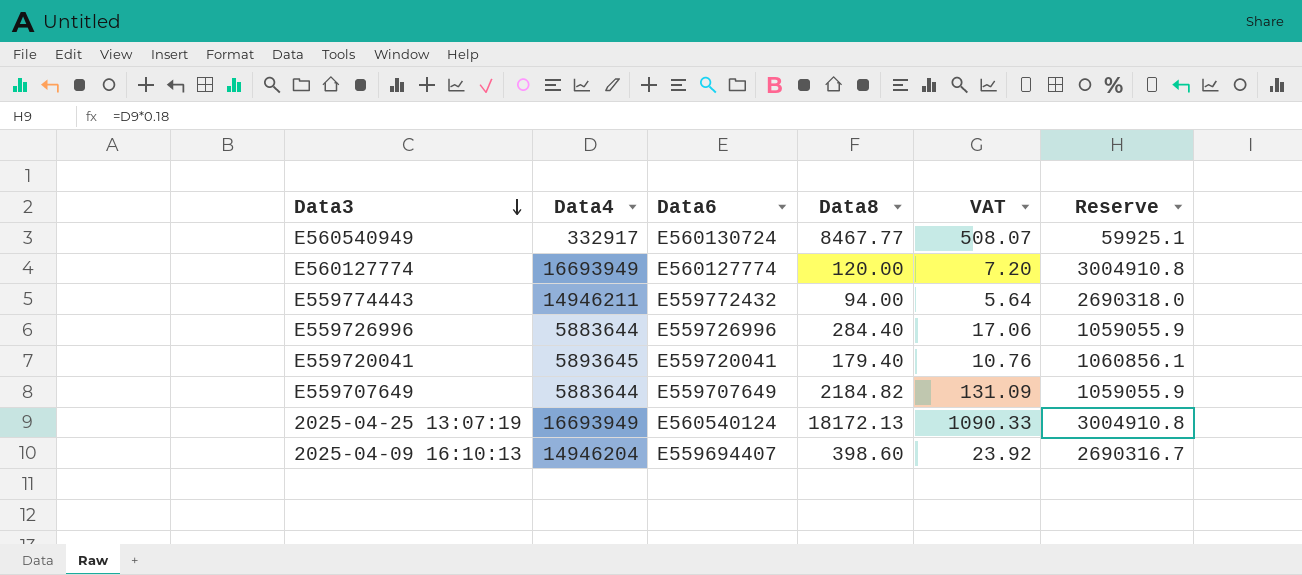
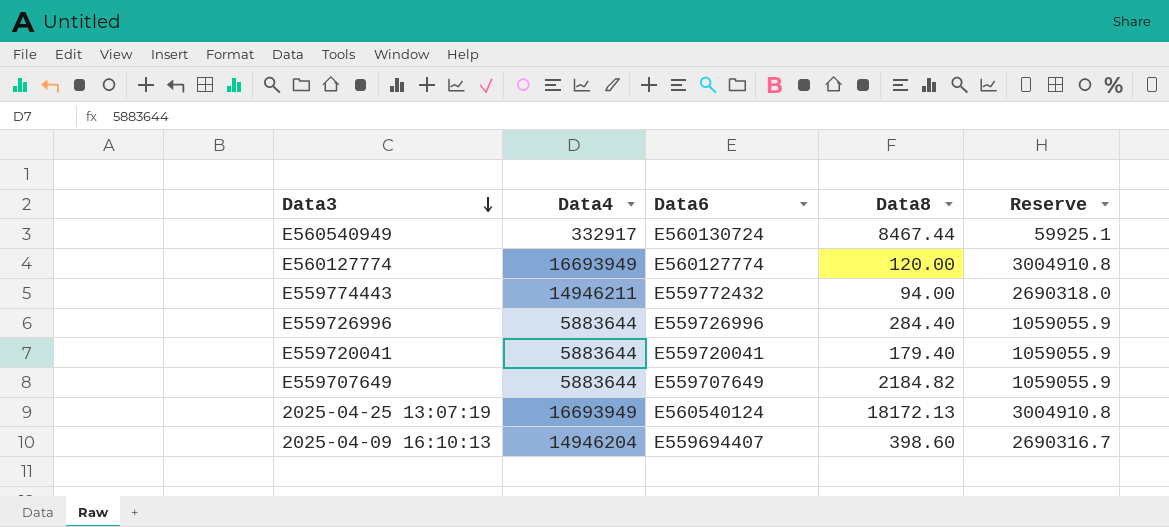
column VAT | formula: [Data8] * 0.06 -> none
E560540949 | Data8: 8467.77 -> 8467.44
E559720041 | Data4: 5893645 -> 5883644
E559720041 | Reserve: 1060856.1 -> 1059055.9

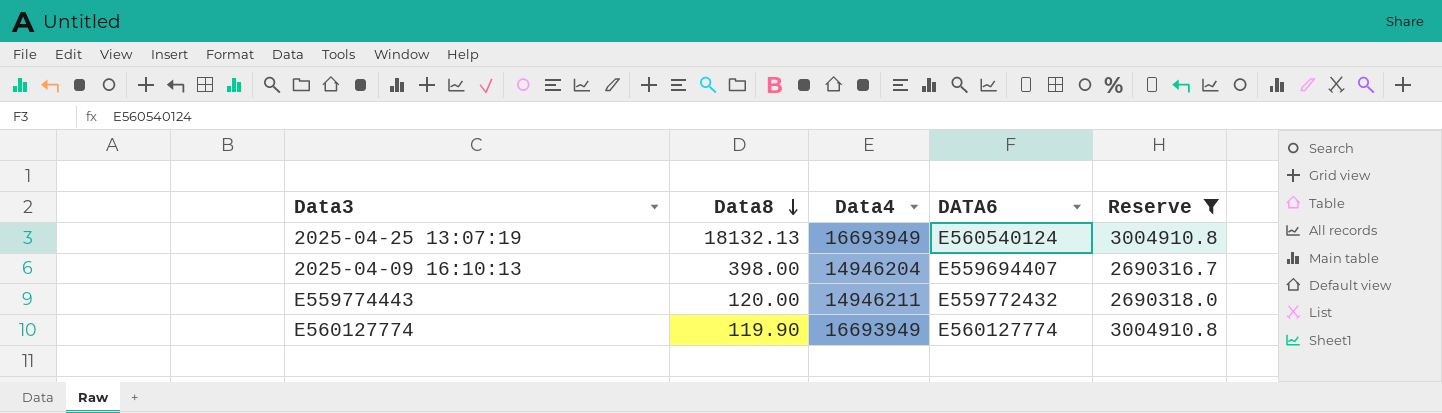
filter: none -> Reserve >= 2690316.7
row order: Data3 descending -> Data8 descending
column Data8 | position: 4 -> 2
column name: Data6 -> DATA6
2025-04-25 13:07:19 | Data8: 18172.13 -> 18132.13
2025-04-09 16:10:13 | Data8: 398.60 -> 398.00
E559774443 | Data8: 94.00 -> 120.00
E560127774 | Data8: 120.00 -> 119.90

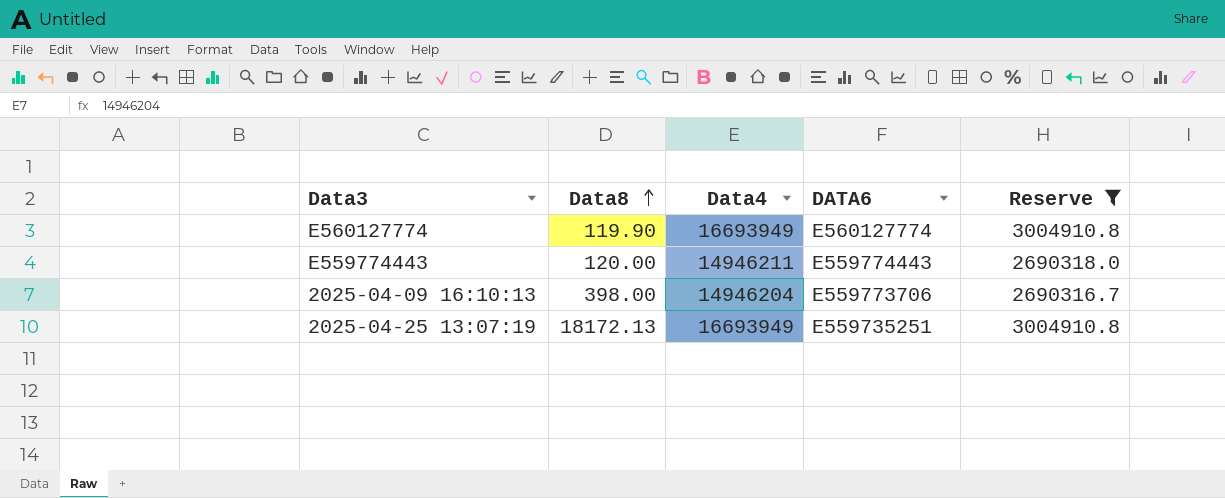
row order: Data8 descending -> Data8 ascending
E559774443 | DATA6: E559772432 -> E559774443
2025-04-09 16:10:13 | DATA6: E559694407 -> E559773706
2025-04-25 13:07:19 | Data8: 18132.13 -> 18172.13
2025-04-25 13:07:19 | DATA6: E560540124 -> E559735251

